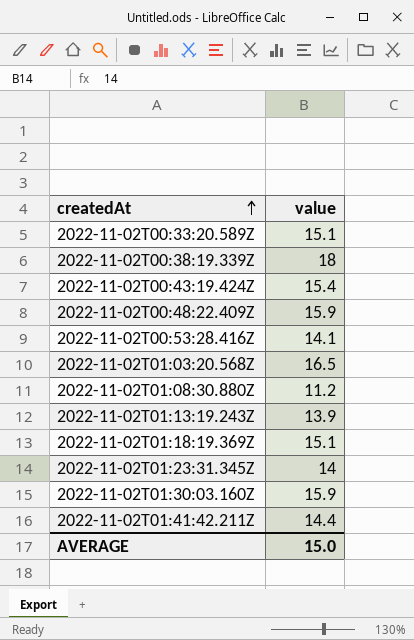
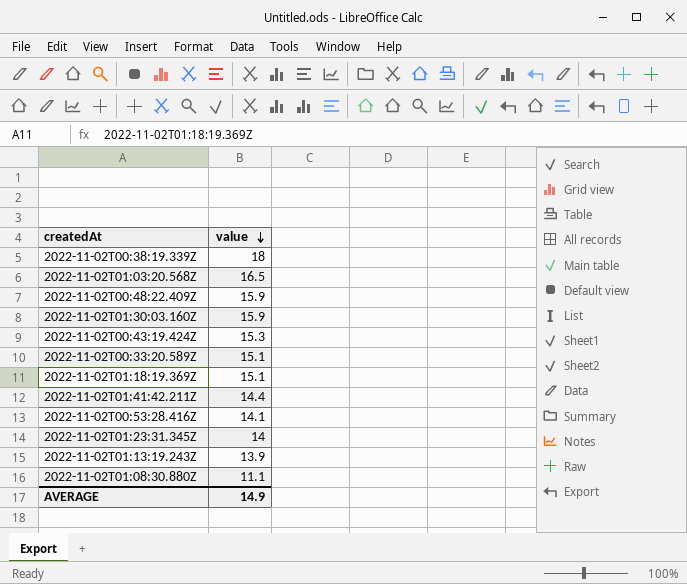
row order: createdAt ascending -> value descending
2022-11-02T00:43:19.424Z | value: 15.4 -> 15.3
2022-11-02T01:08:30.880Z | value: 11.2 -> 11.1
AVERAGE | value: 15.0 -> 14.9

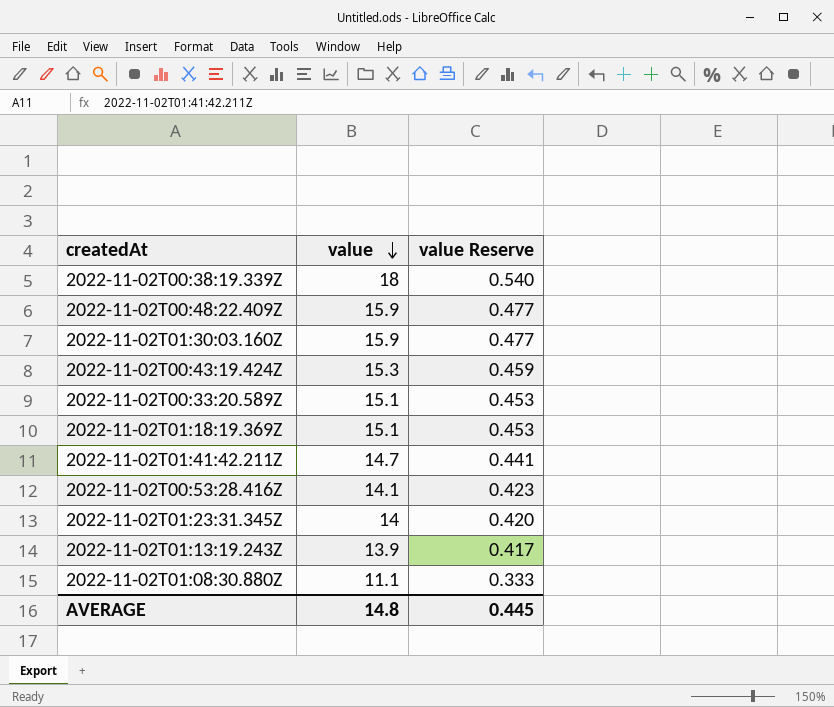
column value Reserve | formula: none -> [value] * 0.03
row 2022-11-02T01:03:20.568Z: 16.5 -> none
2022-11-02T01:41:42.211Z | value: 14.4 -> 14.7
AVERAGE | value: 14.9 -> 14.8

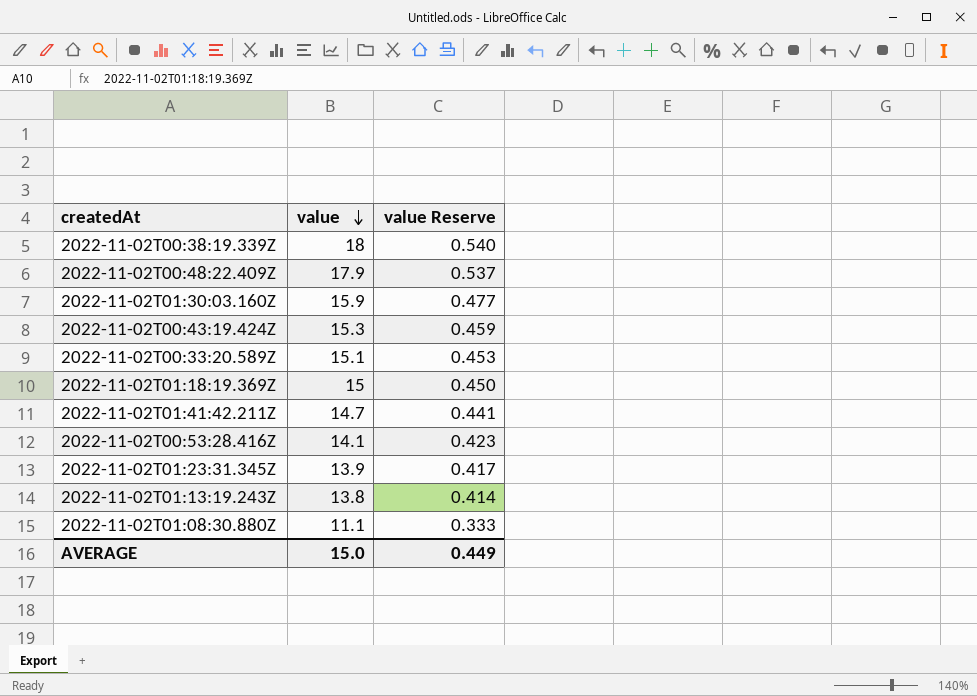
2022-11-02T00:48:22.409Z | value: 15.9 -> 17.9
2022-11-02T00:48:22.409Z | value Reserve: 0.477 -> 0.537
2022-11-02T01:18:19.369Z | value: 15.1 -> 15
2022-11-02T01:18:19.369Z | value Reserve: 0.453 -> 0.450
2022-11-02T01:23:31.345Z | value: 14 -> 13.9
2022-11-02T01:23:31.345Z | value Reserve: 0.420 -> 0.417
2022-11-02T01:13:19.243Z | value: 13.9 -> 13.8
2022-11-02T01:13:19.243Z | value Reserve: 0.417 -> 0.414
AVERAGE | value: 14.8 -> 15.0
AVERAGE | value Reserve: 0.445 -> 0.449

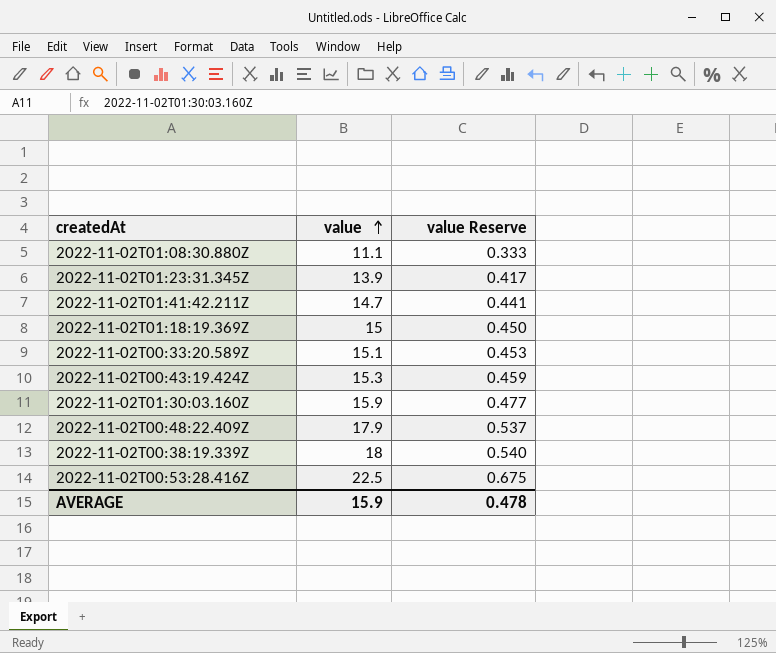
row order: value descending -> value ascending
row 2022-11-02T01:13:19.243Z: 13.8 | 0.414 -> none
2022-11-02T00:53:28.416Z | value: 14.1 -> 22.5
2022-11-02T00:53:28.416Z | value Reserve: 0.423 -> 0.675
AVERAGE | value: 15.0 -> 15.9
AVERAGE | value Reserve: 0.449 -> 0.478

